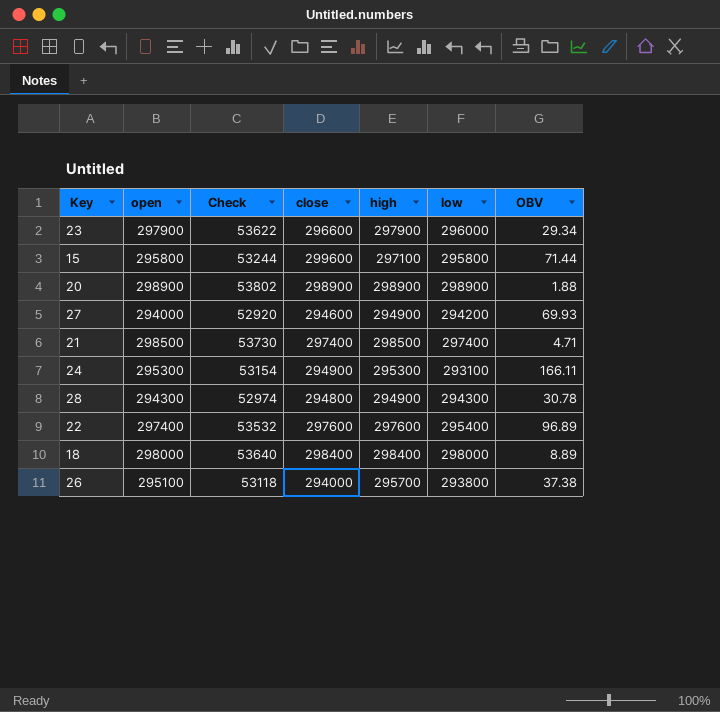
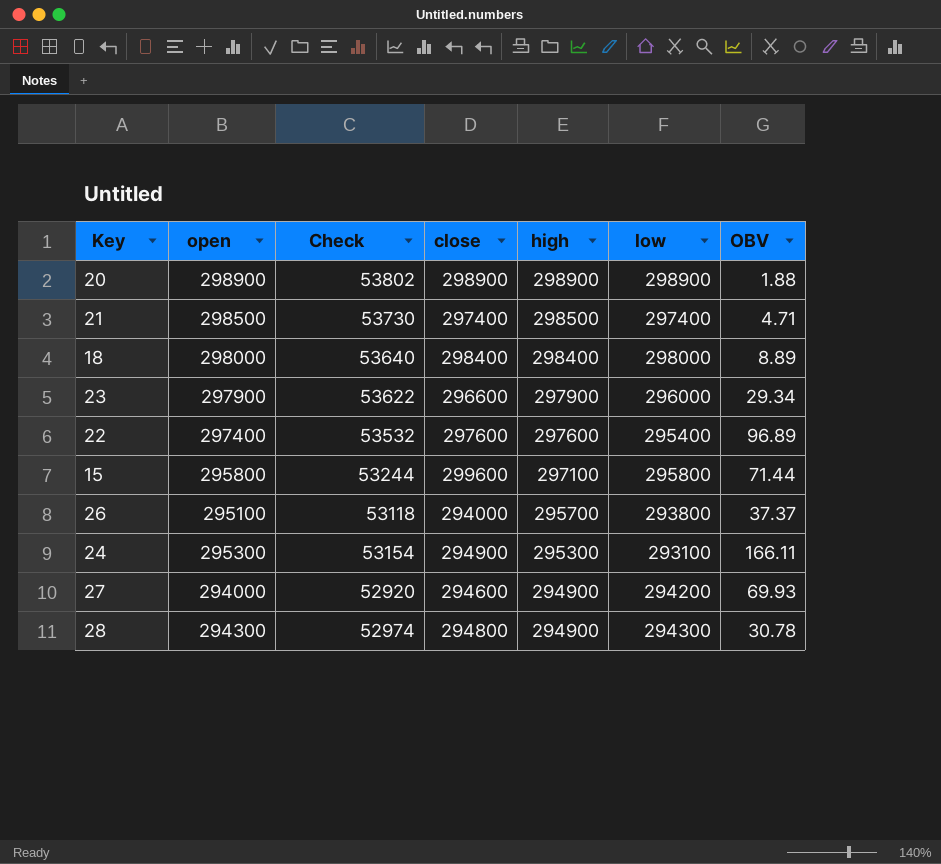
row order: none -> high descending
26 | OBV: 37.38 -> 37.37

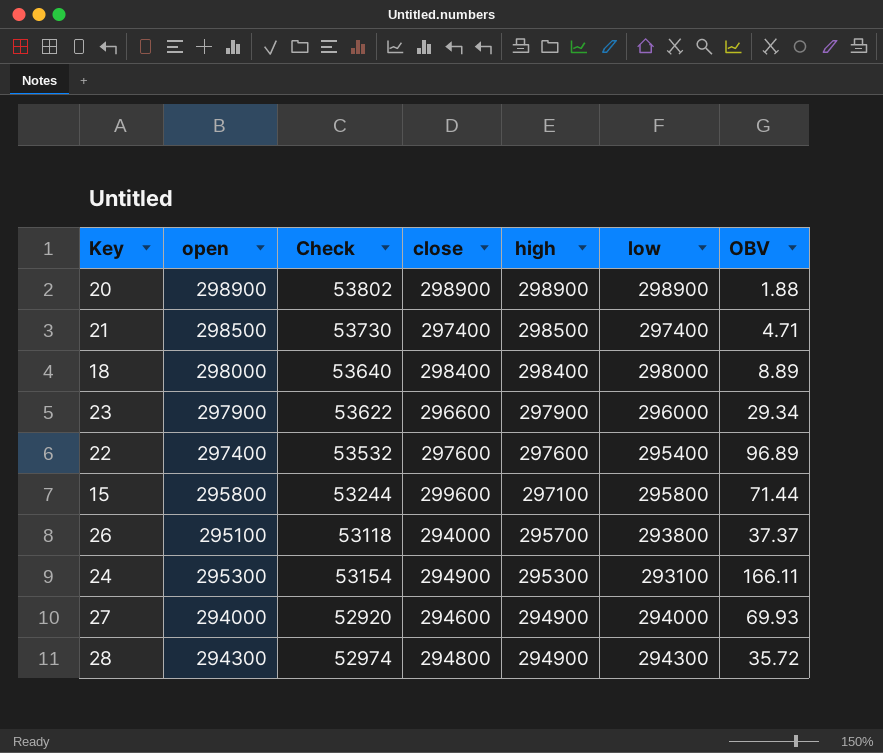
27 | low: 294200 -> 294000
28 | OBV: 30.78 -> 35.72

